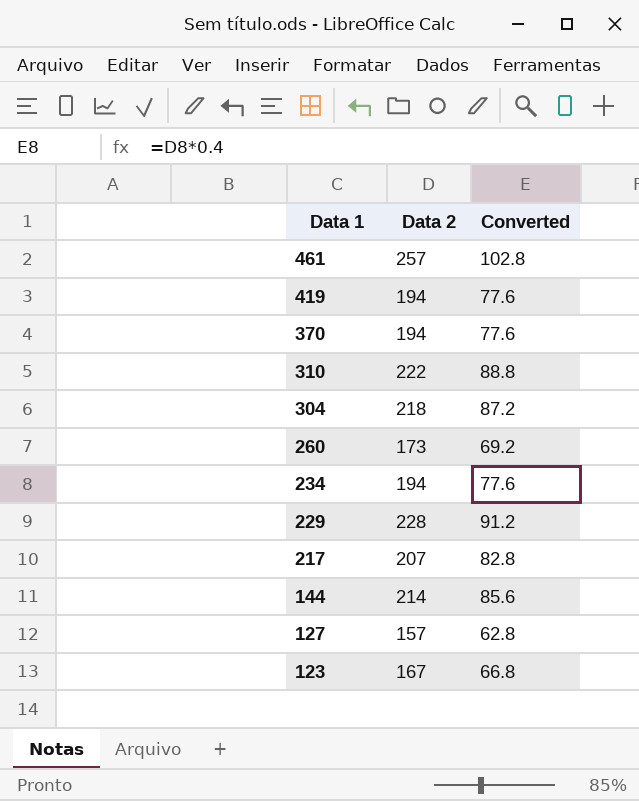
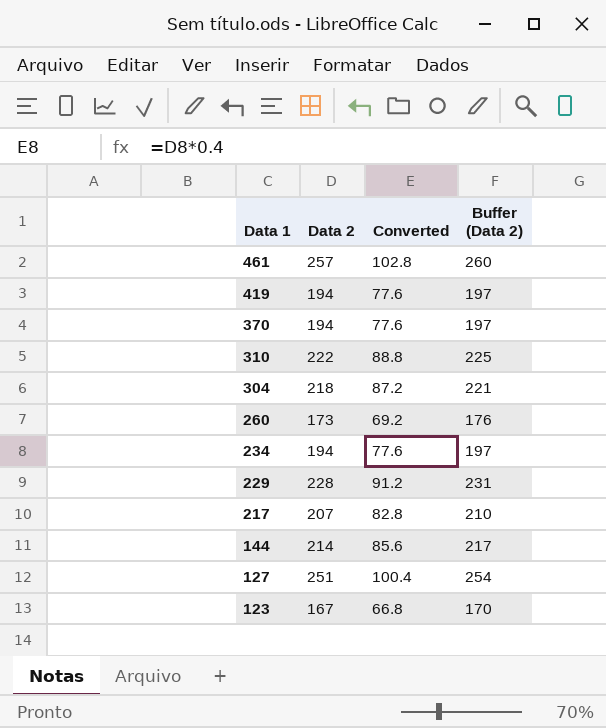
column Buffer (Data 2) | formula: none -> [Data 2] + 3
127 | Data 2: 157 -> 251
127 | Converted: 62.8 -> 100.4

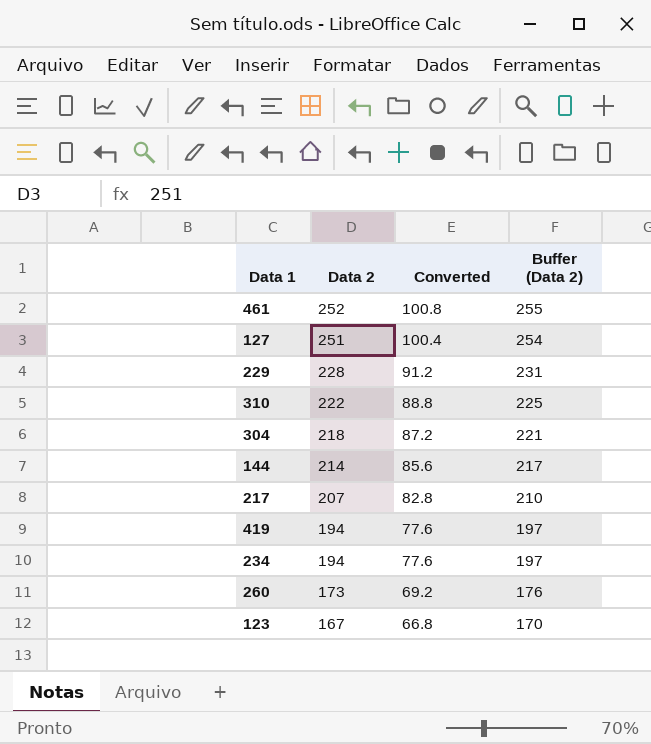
row order: Data 1 descending -> Data 2 descending
row 370: 194 | 77.6 | 197 -> none
461 | Data 2: 257 -> 252
461 | Converted: 102.8 -> 100.8
461 | Buffer (Data 2): 260 -> 255

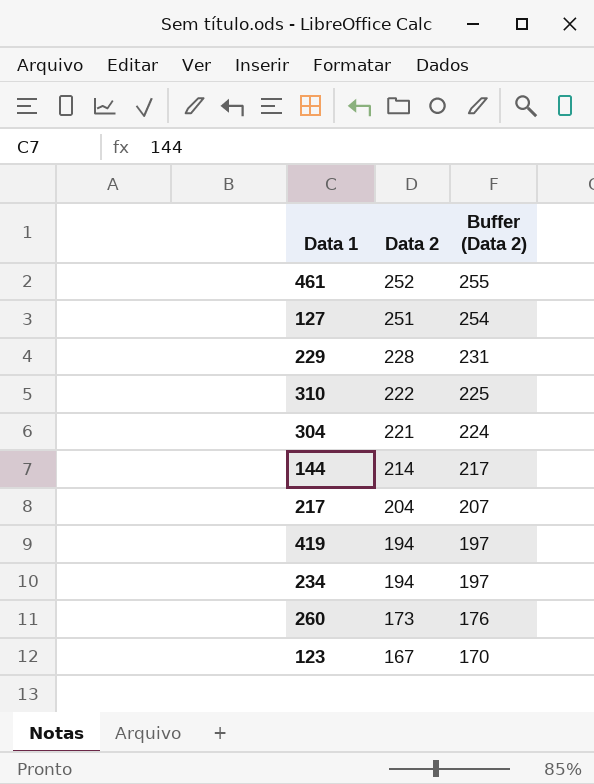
column Converted | formula: [Data 2] * 0.4 -> none
304 | Data 2: 218 -> 221
304 | Buffer (Data 2): 221 -> 224
217 | Data 2: 207 -> 204
217 | Buffer (Data 2): 210 -> 207

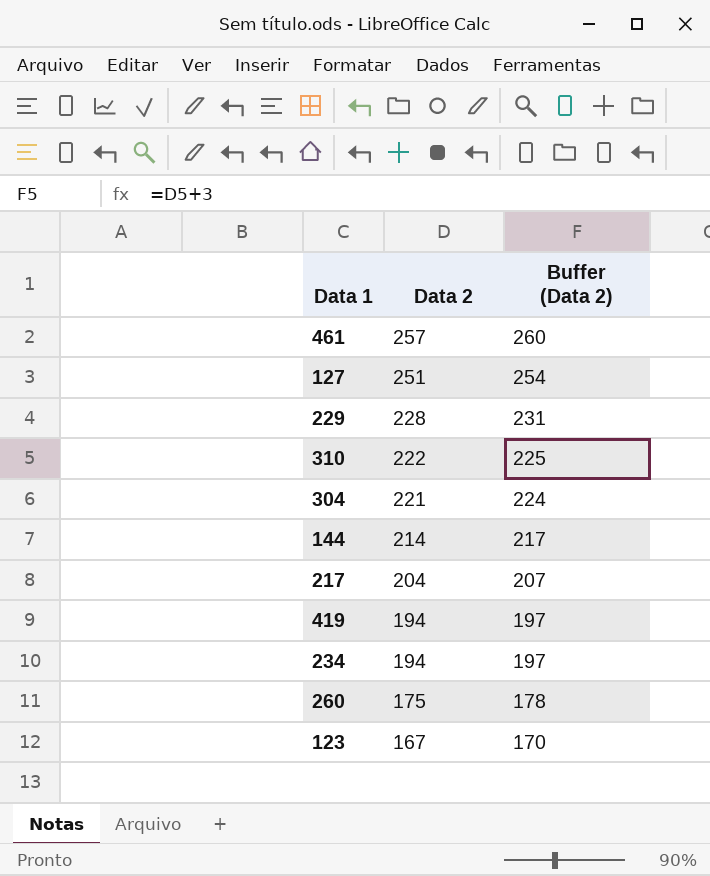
461 | Data 2: 252 -> 257
461 | Buffer (Data 2): 255 -> 260
260 | Data 2: 173 -> 175
260 | Buffer (Data 2): 176 -> 178

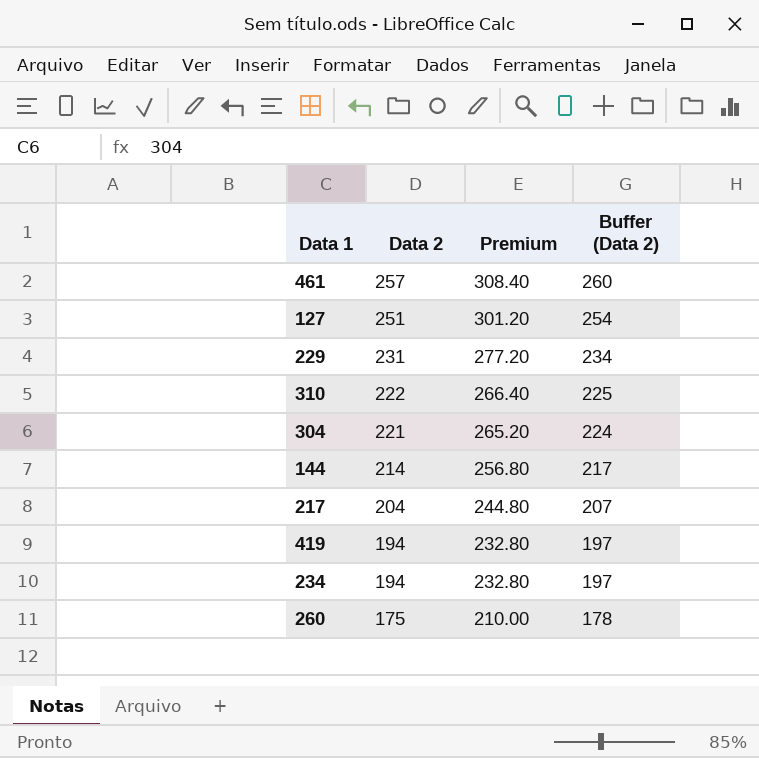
column Premium | formula: none -> [Data 2] * 1.2
row 123: 167 | 170 -> none
229 | Data 2: 228 -> 231
229 | Buffer (Data 2): 231 -> 234

